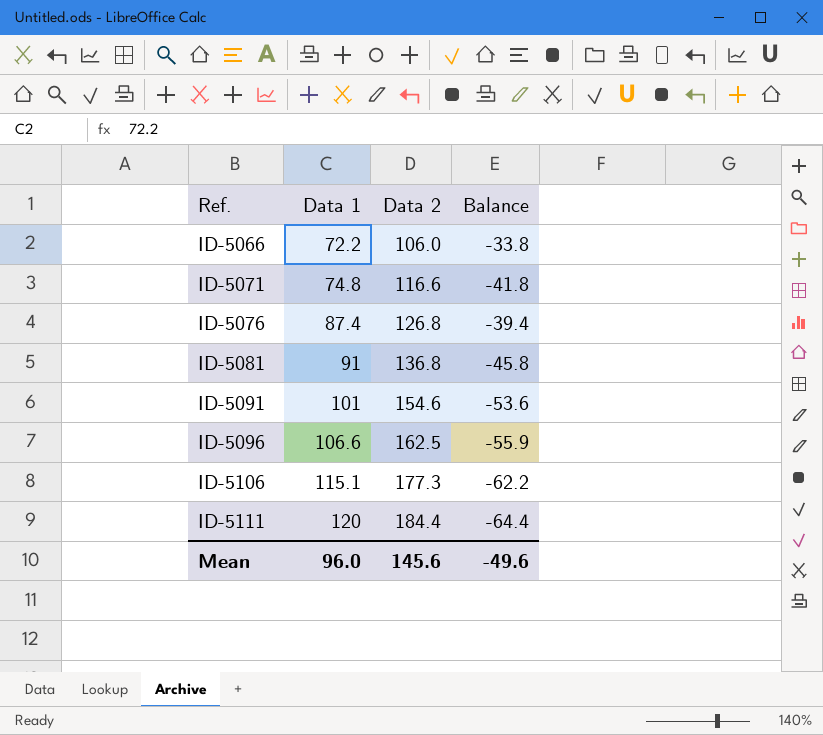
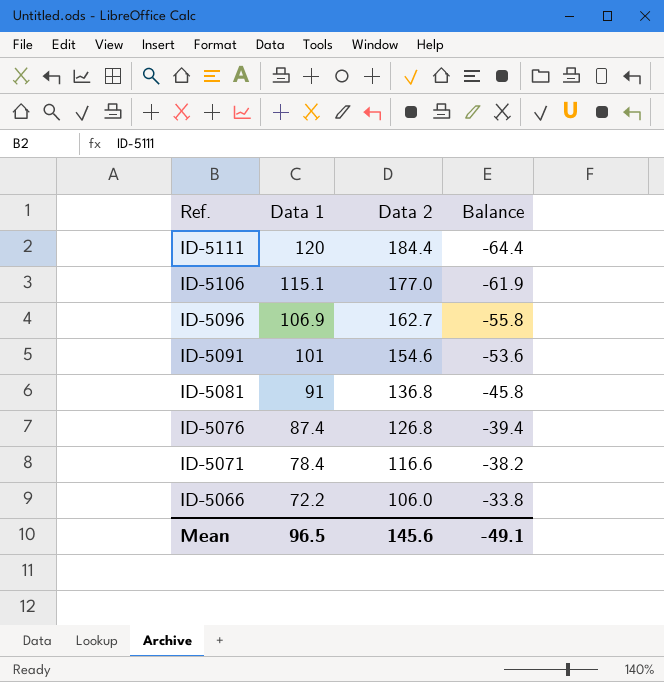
row order: Ref. ascending -> Ref. descending
ID-5106 | Data 2: 177.3 -> 177.0
ID-5106 | Balance: -62.2 -> -61.9
ID-5096 | Data 1: 106.6 -> 106.9
ID-5096 | Data 2: 162.5 -> 162.7
ID-5096 | Balance: -55.9 -> -55.8
ID-5071 | Data 1: 74.8 -> 78.4
ID-5071 | Balance: -41.8 -> -38.2
Mean | Data 1: 96.0 -> 96.5
Mean | Balance: -49.6 -> -49.1

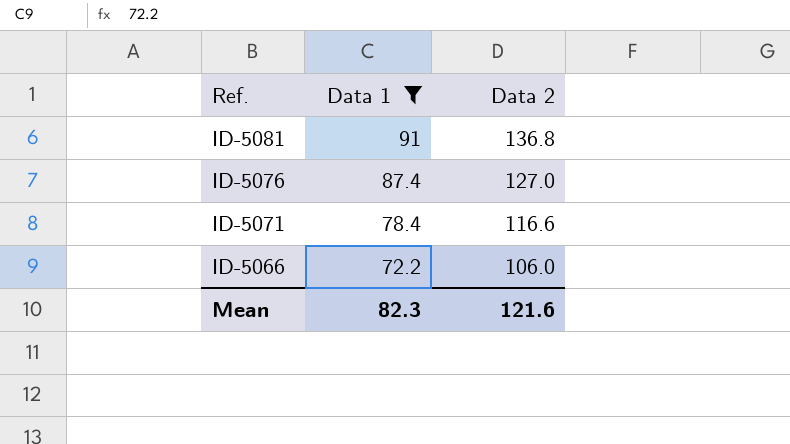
filter: none -> Data 1 <= 91
column Balance | formula: [Data 1] - [Data 2] -> none
ID-5076 | Data 2: 126.8 -> 127.0
Mean | Data 1: 96.5 -> 82.3
Mean | Data 2: 145.6 -> 121.6

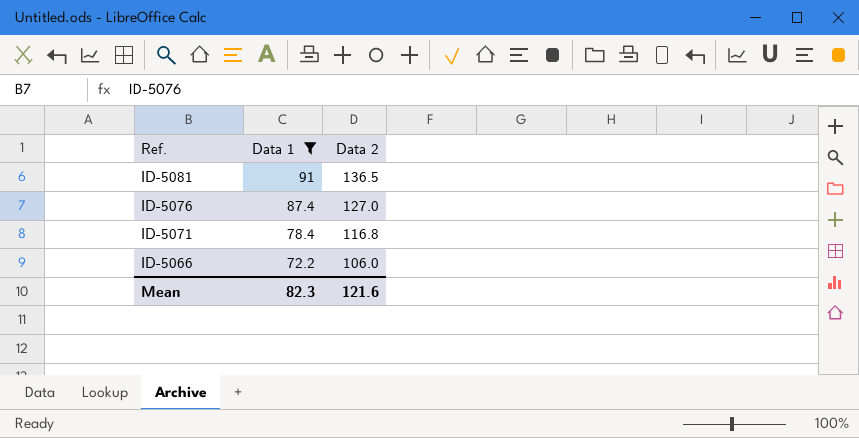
ID-5081 | Data 2: 136.8 -> 136.5
ID-5071 | Data 2: 116.6 -> 116.8

